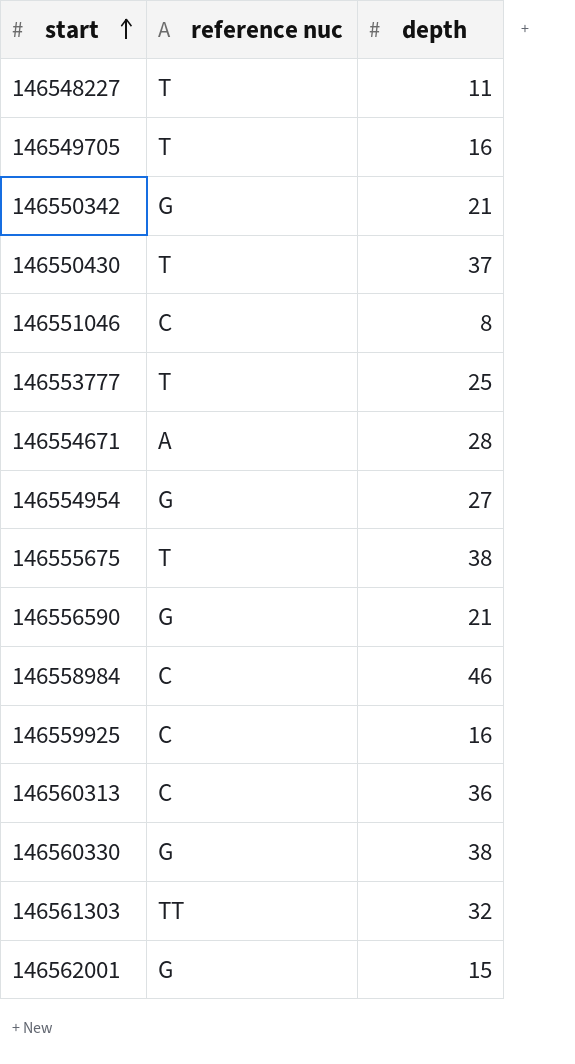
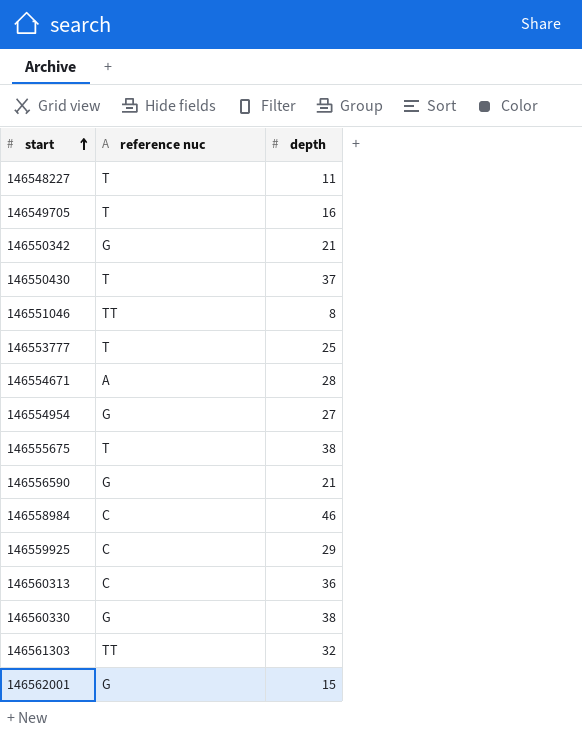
146551046 | reference nuc: C -> TT
146559925 | depth: 16 -> 29

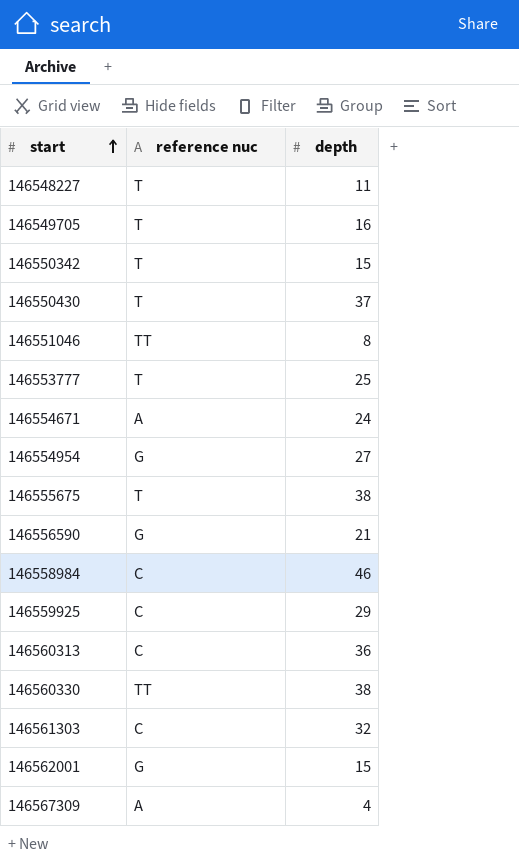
146550342 | reference nuc: G -> T
146550342 | depth: 21 -> 15
146554671 | depth: 28 -> 24
146560330 | reference nuc: G -> TT
146561303 | reference nuc: TT -> C
row 146567309: none -> A | 4

